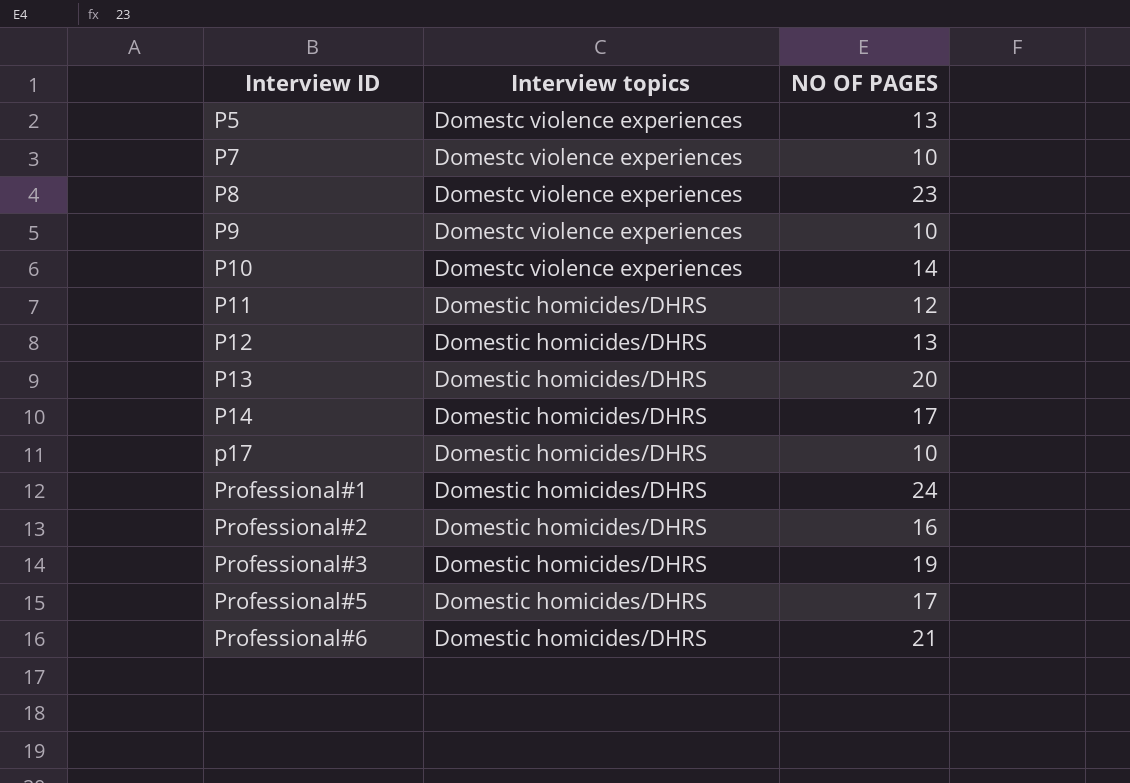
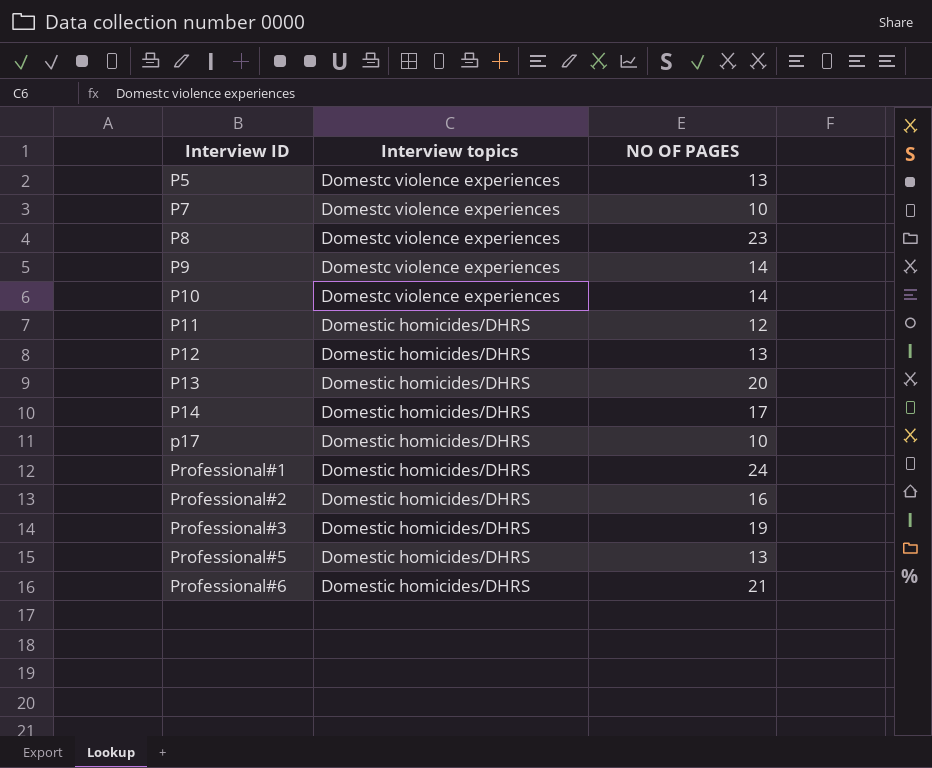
P9 | NO OF PAGES: 10 -> 14
Professional#5 | NO OF PAGES: 17 -> 13

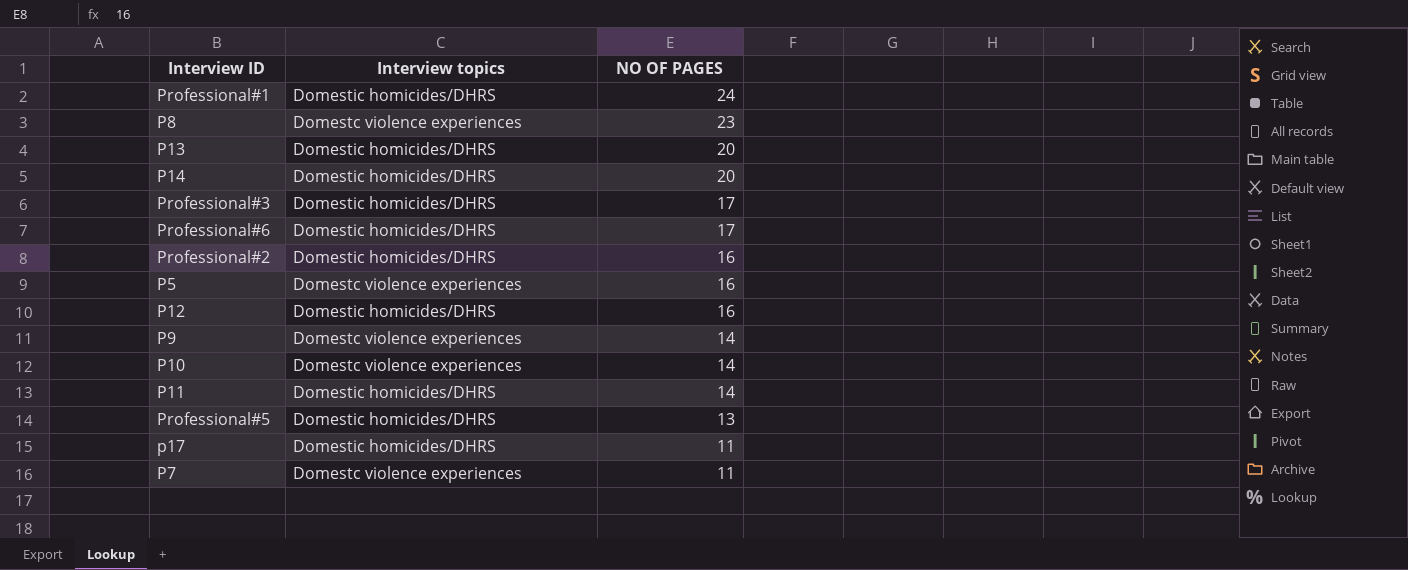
row order: Interview ID ascending -> NO OF PAGES descending
P14 | NO OF PAGES: 17 -> 20
Professional#3 | NO OF PAGES: 19 -> 17
Professional#6 | NO OF PAGES: 21 -> 17
P5 | NO OF PAGES: 13 -> 16
P12 | NO OF PAGES: 13 -> 16
P11 | NO OF PAGES: 12 -> 14
p17 | NO OF PAGES: 10 -> 11
P7 | NO OF PAGES: 10 -> 11

